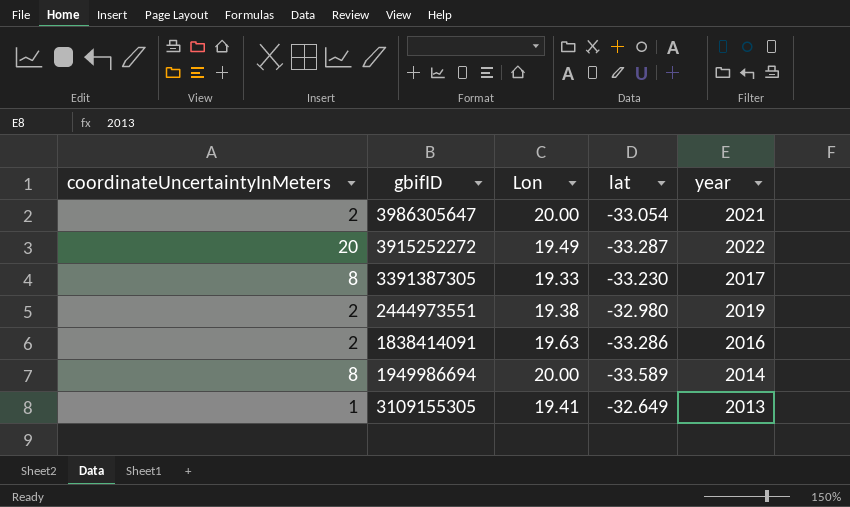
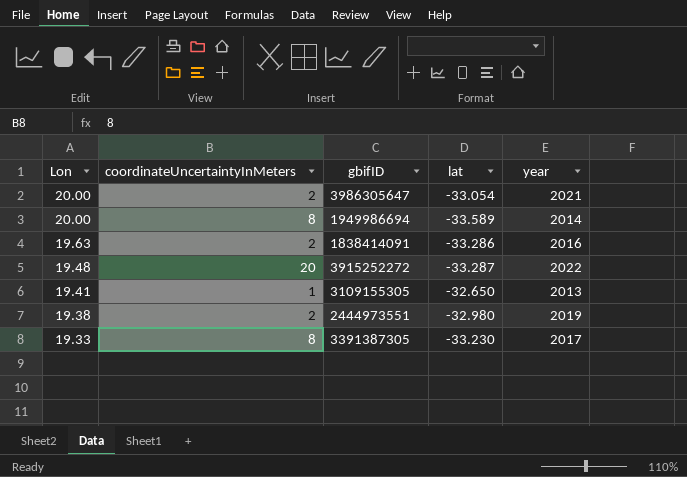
row order: none -> Lon descending
column Lon | position: 3 -> 1
3915252272 | Lon: 19.49 -> 19.48
3109155305 | lat: -32.649 -> -32.650

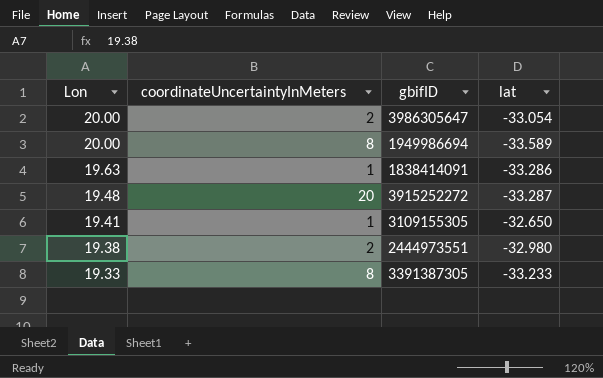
column year | position: 5 -> none
1838414091 | coordinateUncertaintyInMeters: 2 -> 1
3391387305 | lat: -33.230 -> -33.233

